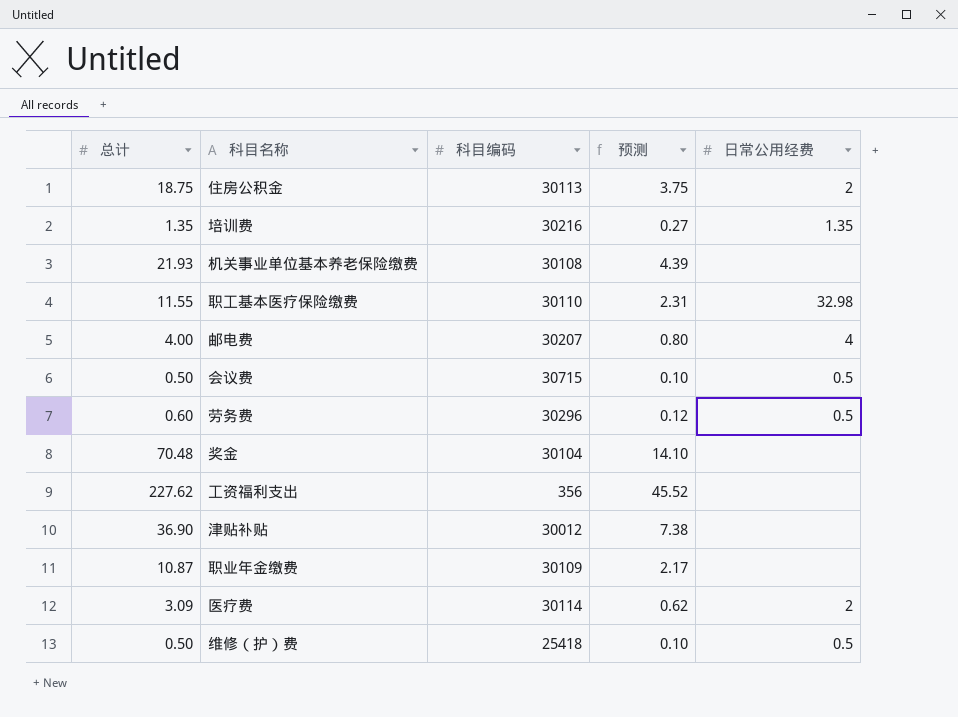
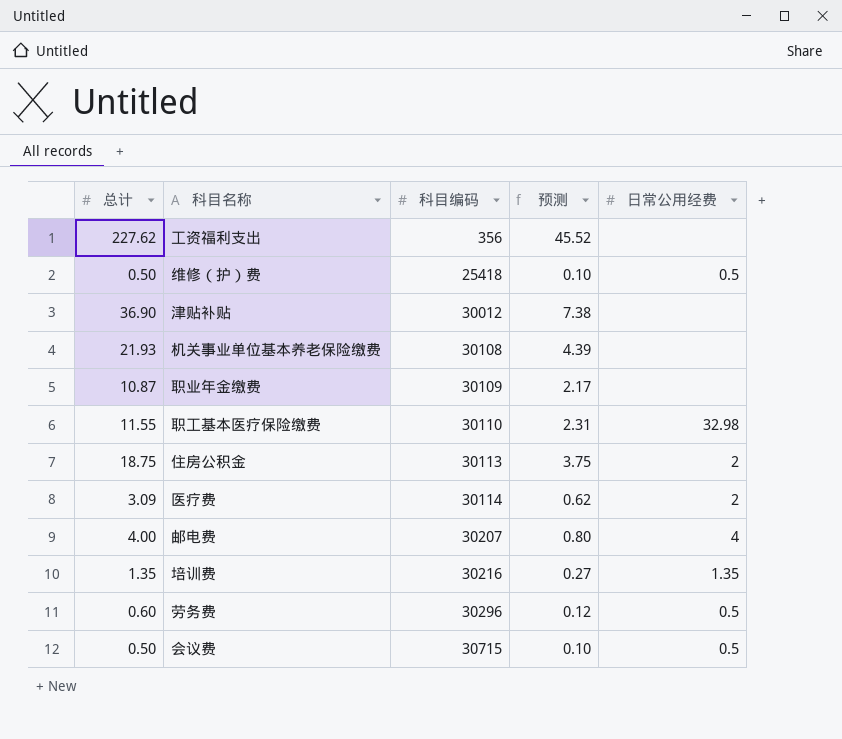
row order: none -> 科目编码 ascending
row 奖金: 70.48 | 30104 | 14.10 | none -> none

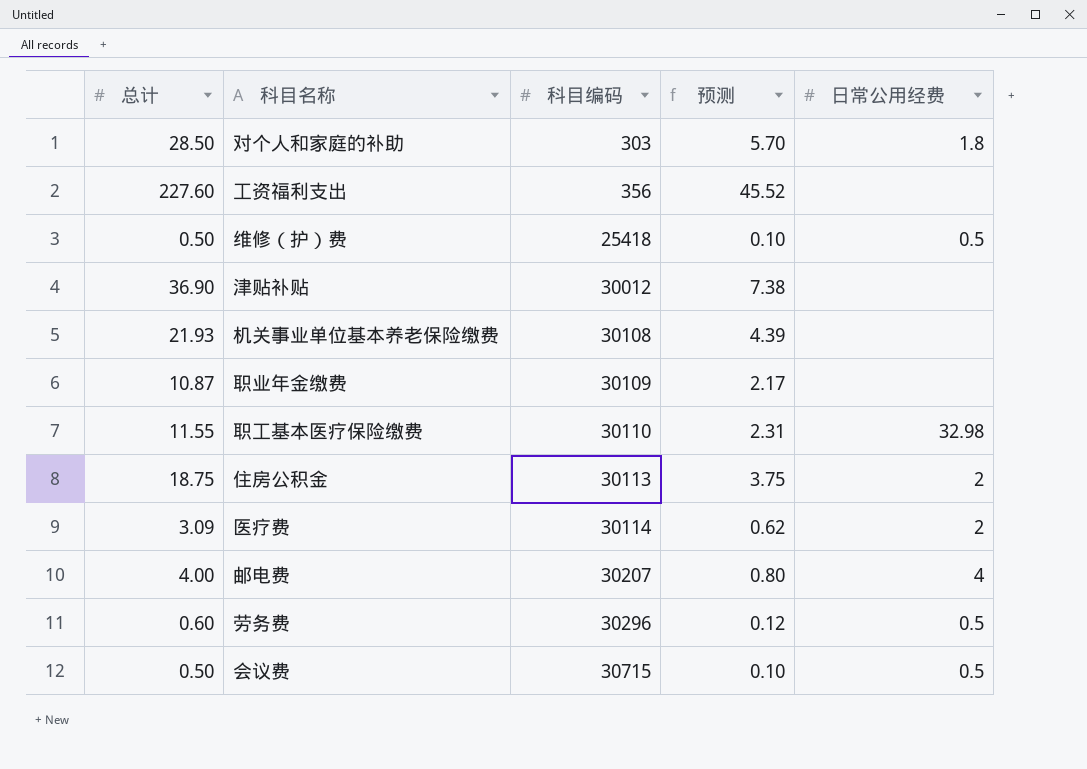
row 培训费: 1.35 | 30216 | 0.27 | 1.35 -> none
row 对个人和家庭的补助: none -> 28.50 | 303 | 5.70 | 1.8
工资福利支出 | 总计: 227.62 -> 227.60

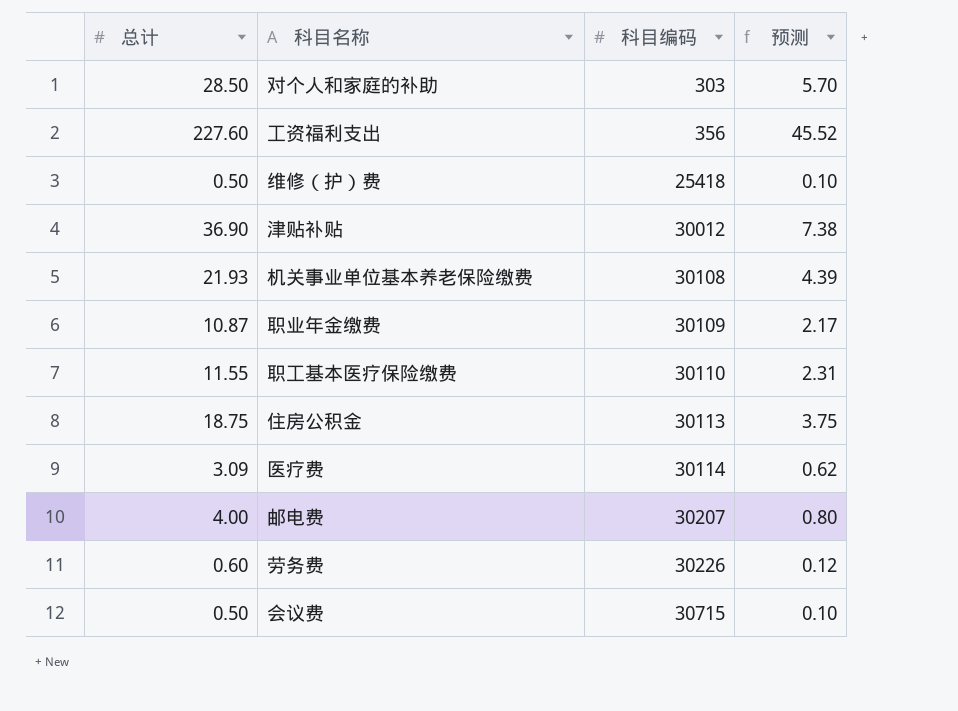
column 日常公用经费 | position: 5 -> none
劳务费 | 科目编码: 30296 -> 30226

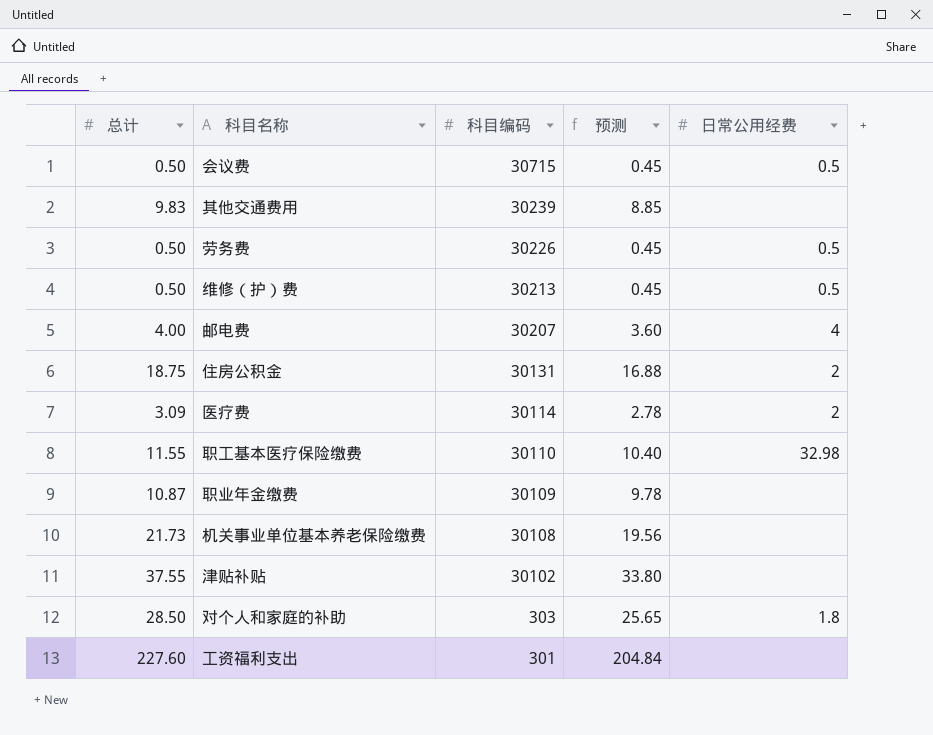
row order: 科目编码 ascending -> 科目编码 descending
column 预测 | formula: [总计] * 0.2 -> [总计] * 0.9
column 日常公用经费 | position: none -> 5
row 其他交通费用: none -> 9.83 | 30239 | 8.85 | none
劳务费 | 总计: 0.60 -> 0.50
维修（护）费 | 科目编码: 25418 -> 30213
住房公积金 | 科目编码: 30113 -> 30131
机关事业单位基本养老保险缴费 | 总计: 21.93 -> 21.73
津贴补贴 | 总计: 36.90 -> 37.55
津贴补贴 | 科目编码: 30012 -> 30102
工资福利支出 | 科目编码: 356 -> 301

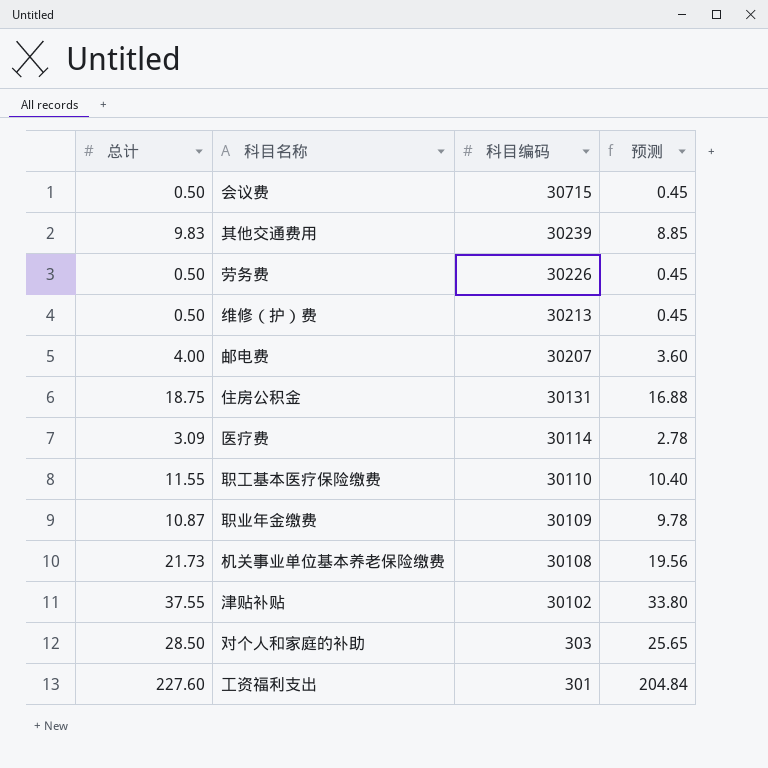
column 日常公用经费 | position: 5 -> none

